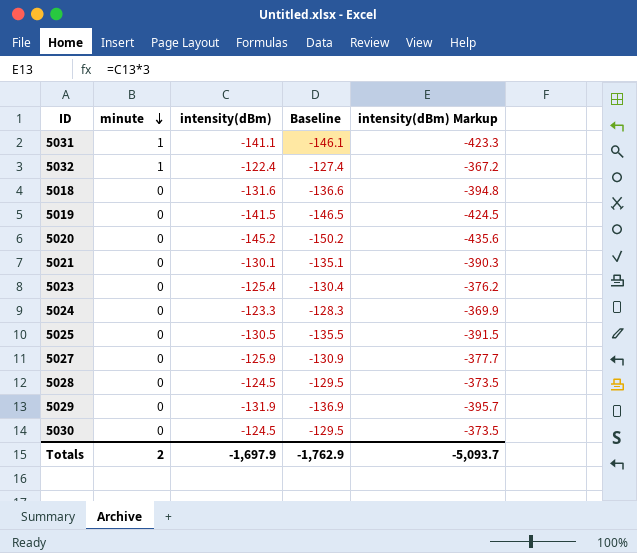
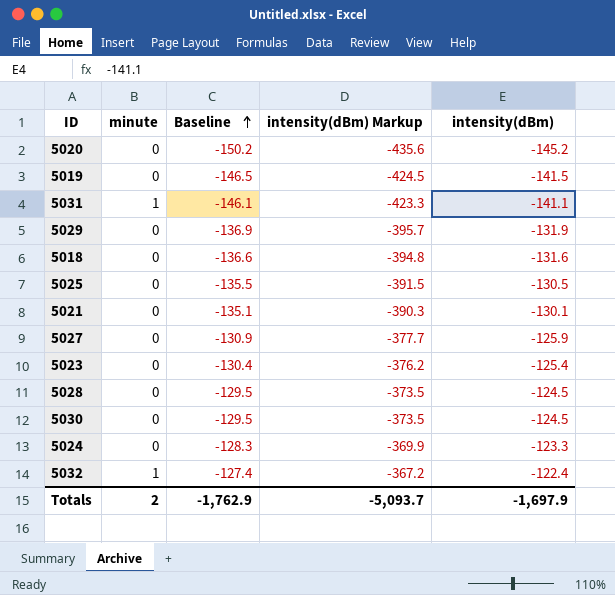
row order: minute descending -> Baseline ascending
column intensity(dBm) | position: 3 -> 5

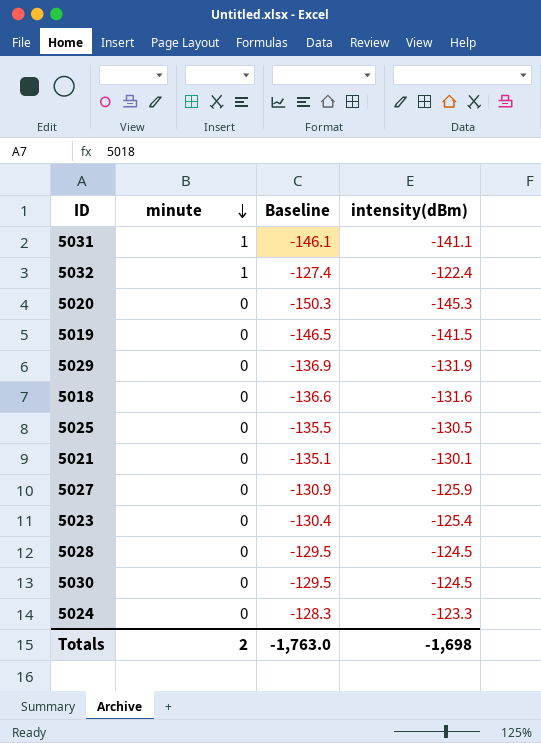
row order: Baseline ascending -> minute descending
column intensity(dBm) Markup | formula: [intensity(dBm)] * 3 -> none
5020 | Baseline: -150.2 -> -150.3
5020 | intensity(dBm): -145.2 -> -145.3
Totals | Baseline: -1,762.9 -> -1,763.0
Totals | intensity(dBm): -1,697.9 -> -1,698

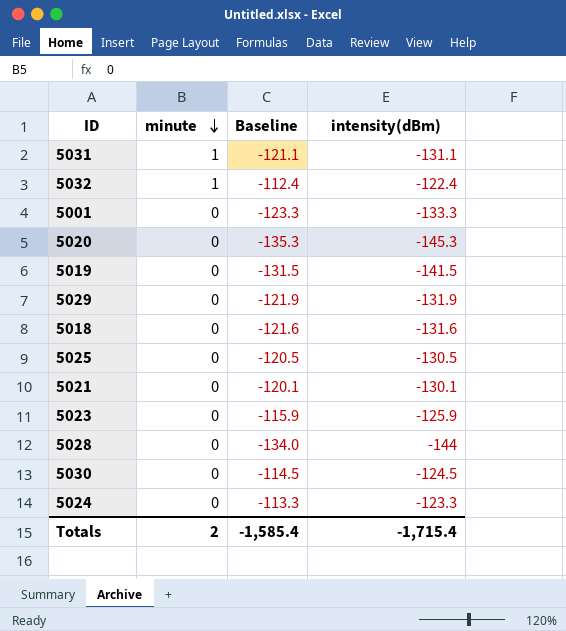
column Baseline | formula: [intensity(dBm)] - 5 -> [intensity(dBm)] + 10
row 5027: 0 | -130.9 | -125.9 -> none
5031 | intensity(dBm): -141.1 -> -131.1
row 5001: none -> 0 | -123.3 | -133.3
5023 | intensity(dBm): -125.4 -> -125.9
5028 | intensity(dBm): -124.5 -> -144
Totals | Baseline: -1,763.0 -> -1,585.4
Totals | intensity(dBm): -1,698 -> -1,715.4

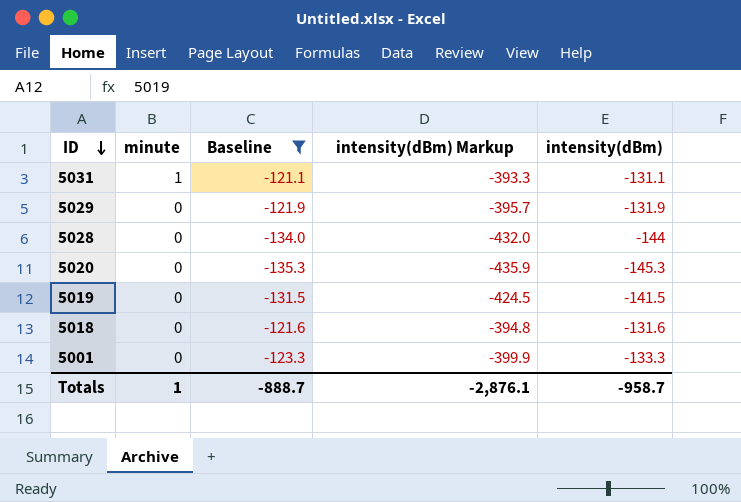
filter: none -> Baseline <= -121.1
row order: minute descending -> ID descending
column intensity(dBm) Markup | formula: none -> [intensity(dBm)] * 3
Totals | minute: 2 -> 1
Totals | Baseline: -1,585.4 -> -888.7
Totals | intensity(dBm): -1,715.4 -> -958.7

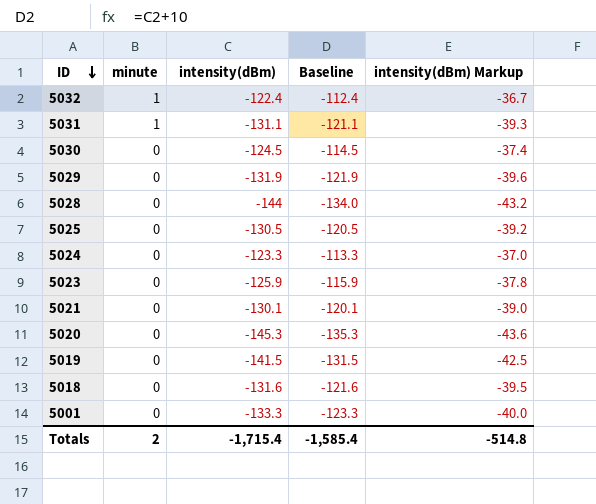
filter: Baseline <= -121.1 -> none
column intensity(dBm) | position: 5 -> 3
column intensity(dBm) Markup | formula: [intensity(dBm)] * 3 -> [intensity(dBm)] * 0.3
Totals | minute: 1 -> 2
Totals | intensity(dBm): -958.7 -> -1,715.4
Totals | Baseline: -888.7 -> -1,585.4
Totals | intensity(dBm) Markup: -2,876.1 -> -514.8

